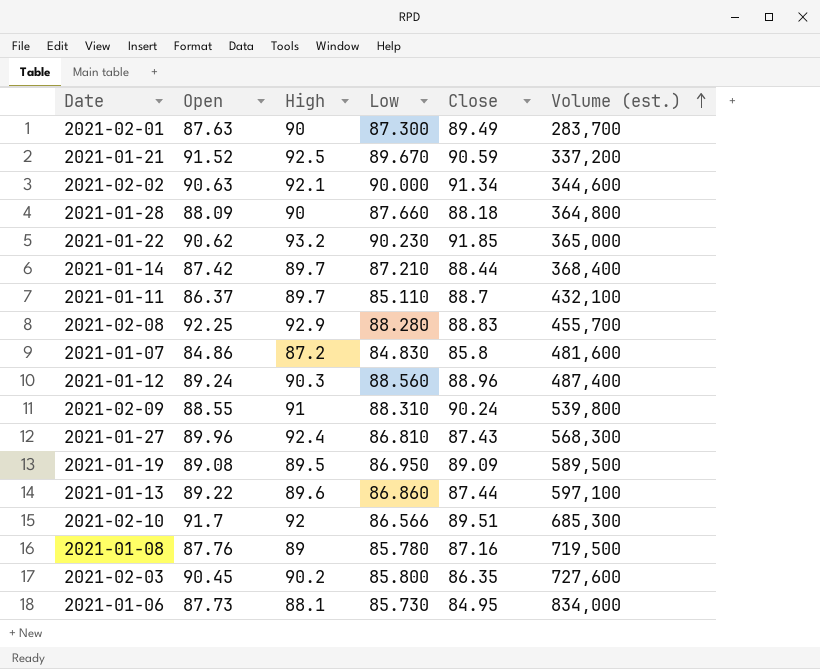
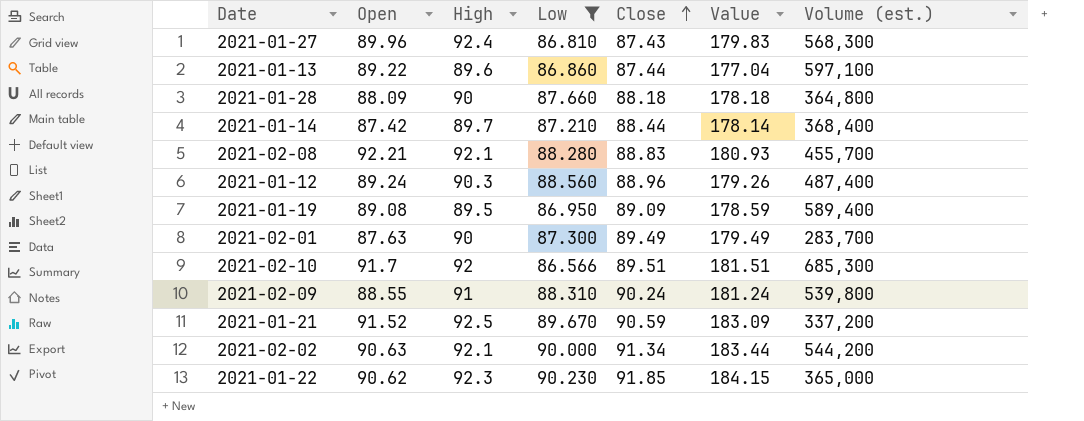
filter: none -> Low >= 86.566
row order: Volume (est.) ascending -> Close ascending
column Value | formula: none -> [High] + [Close]
2021-02-08 | Open: 92.25 -> 92.21
2021-02-08 | High: 92.9 -> 92.1
2021-01-19 | Volume (est.): 589,500 -> 589,400
2021-02-02 | Volume (est.): 344,600 -> 544,200
2021-01-22 | High: 93.2 -> 92.3

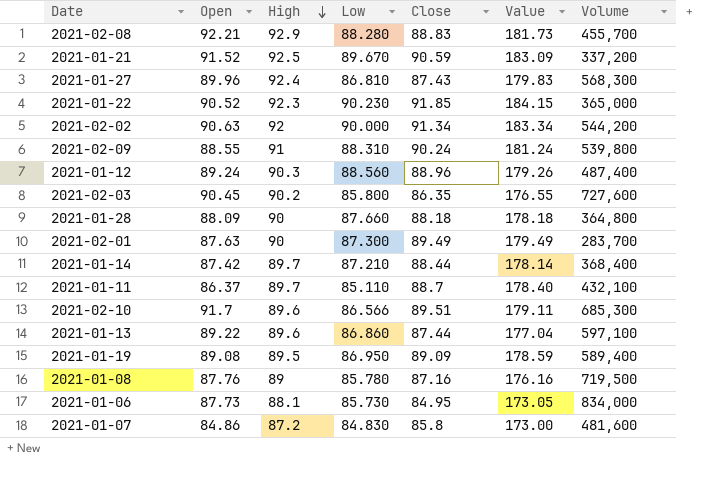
filter: Low >= 86.566 -> none
row order: Close ascending -> High descending
column name: Volume (est.) -> Volume
2021-02-08 | High: 92.1 -> 92.9
2021-02-08 | Value: 180.93 -> 181.73
2021-01-22 | Open: 90.62 -> 90.52
2021-02-02 | High: 92.1 -> 92
2021-02-02 | Value: 183.44 -> 183.34
2021-02-10 | High: 92 -> 89.6
2021-02-10 | Value: 181.51 -> 179.11

